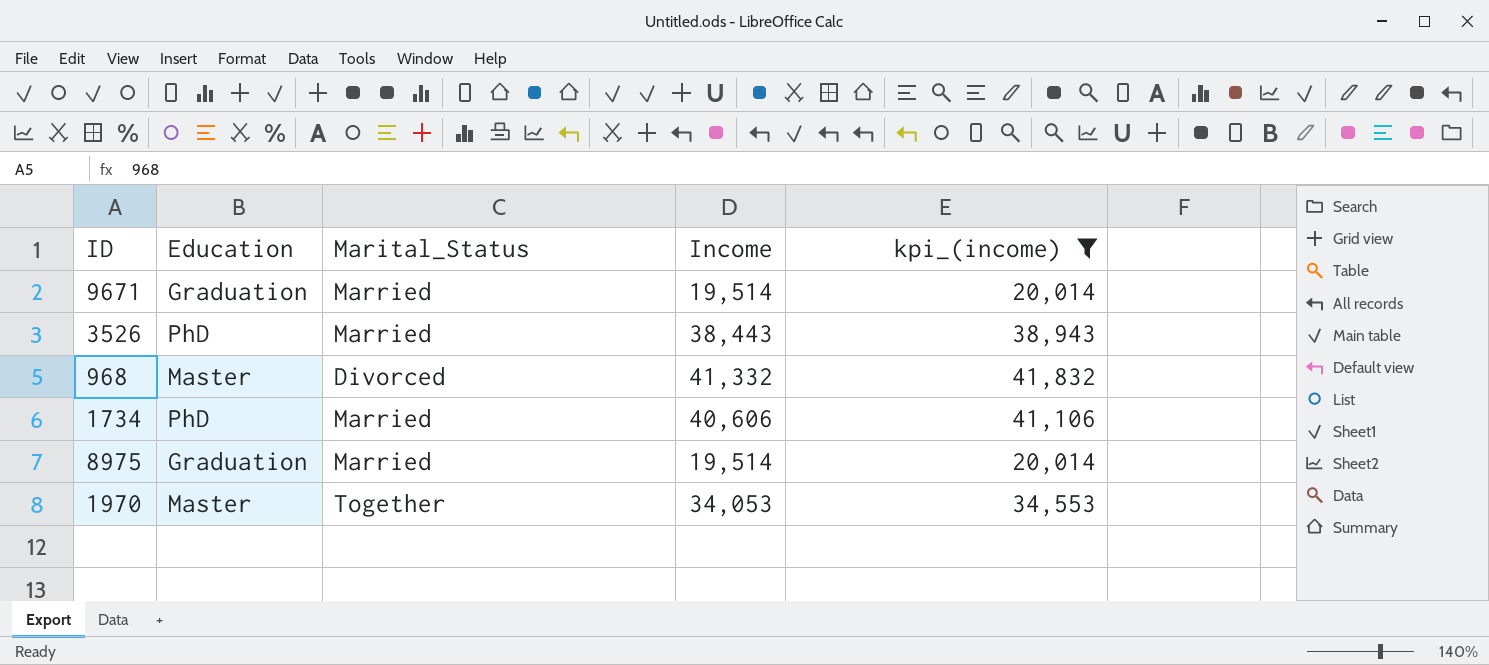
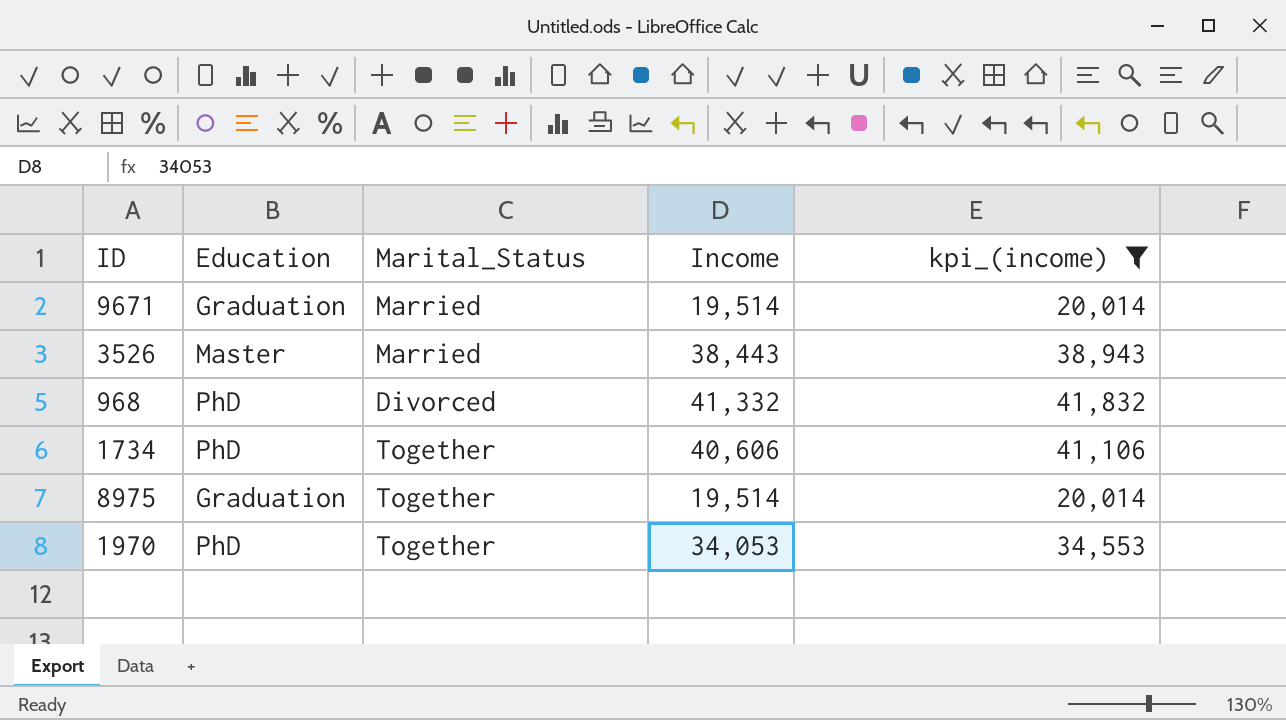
3526 | Education: PhD -> Master
968 | Education: Master -> PhD
1734 | Marital_Status: Married -> Together
8975 | Marital_Status: Married -> Together
1970 | Education: Master -> PhD

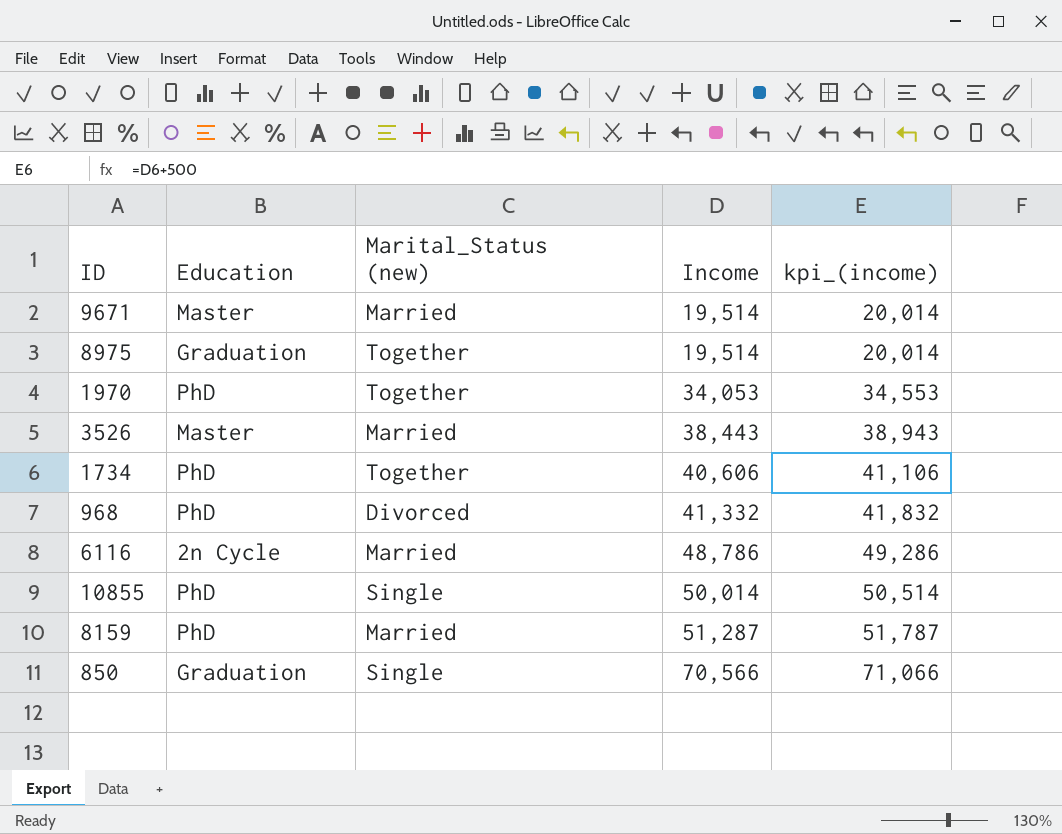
filter: kpi_(income) <= 41,832 -> none
row order: none -> Income ascending
column name: Marital_Status -> Marital_Status (new)
9671 | Education: Graduation -> Master

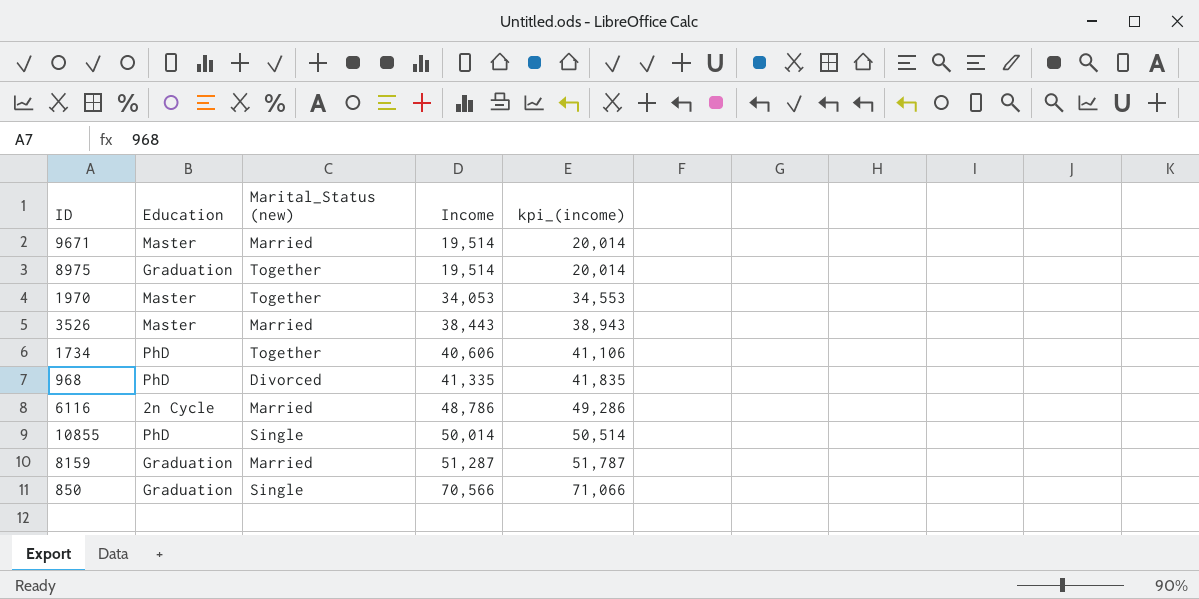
1970 | Education: PhD -> Master
968 | Income: 41,332 -> 41,335
968 | kpi_(income): 41,832 -> 41,835
8159 | Education: PhD -> Graduation

